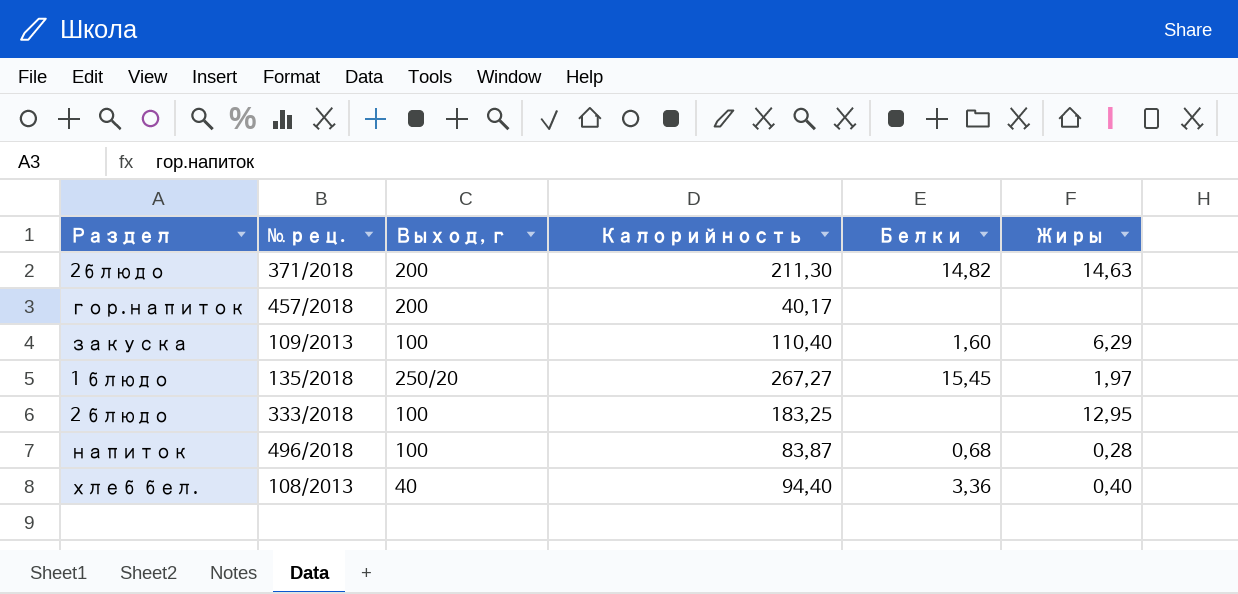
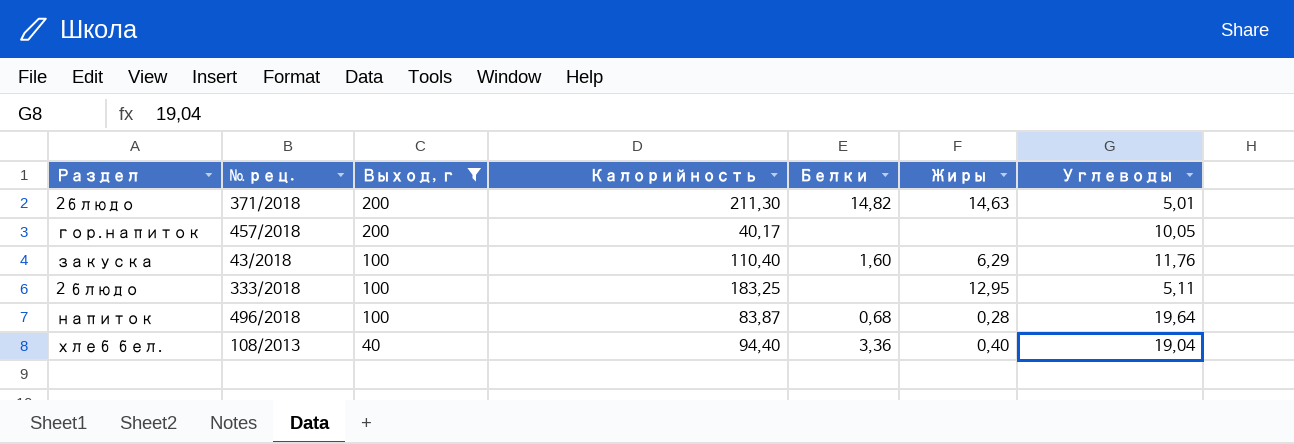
filter: none -> Выход, г != 250/20
column Углеводы | position: none -> 7
закуска | № рец.: 109/2013 -> 43/2018

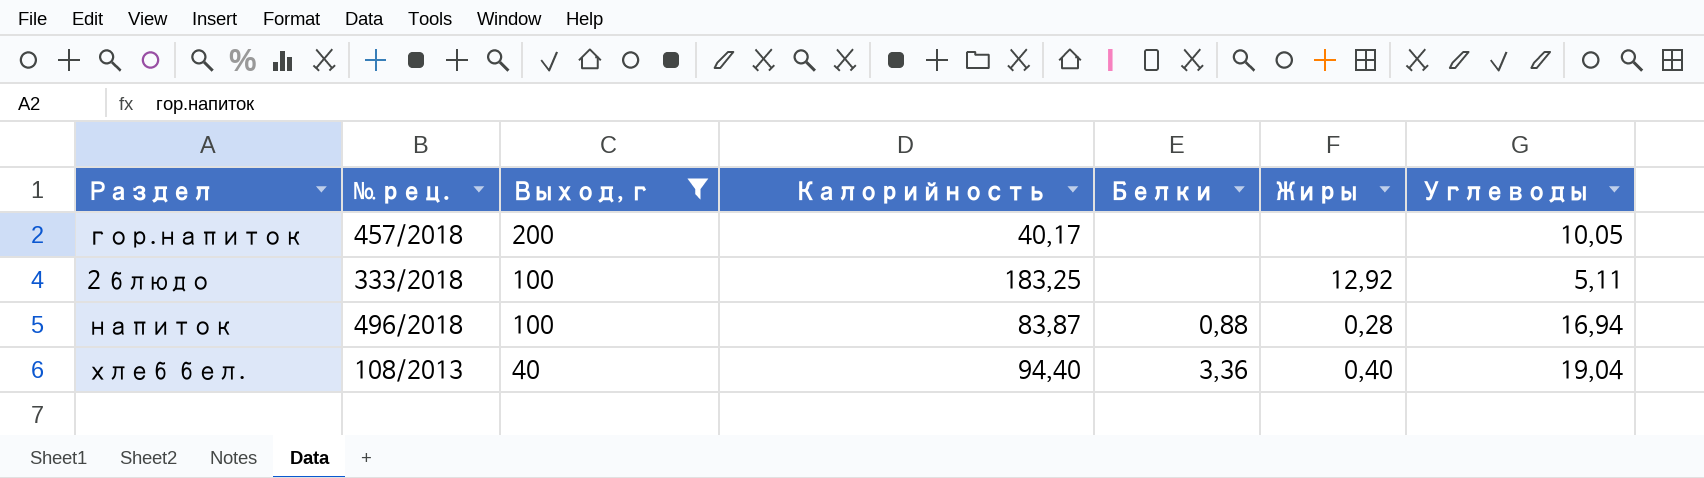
row 2блюдо: 371/2018 | 200 | 211,30 | 14,82 | 14,63 | 5,01 -> none
row закуска: 43/2018 | 100 | 110,40 | 1,60 | 6,29 | 11,76 -> none
2 блюдо | Жиры: 12,95 -> 12,92
напиток | Белки: 0,68 -> 0,88
напиток | Углеводы: 19,64 -> 16,94

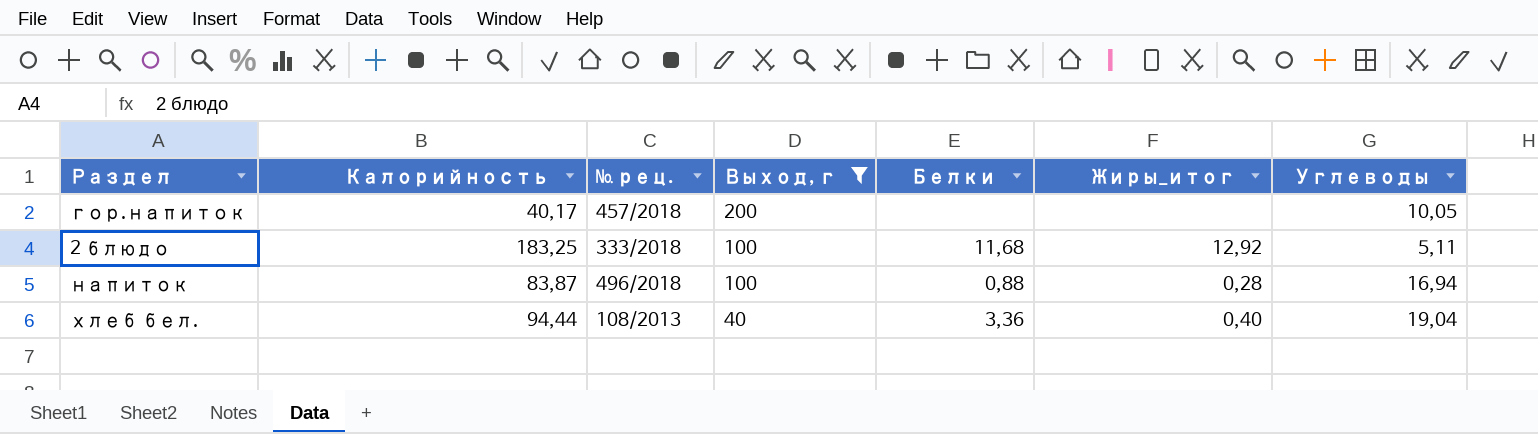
column Калорийность | position: 4 -> 2
column name: Жиры -> Жиры_итог
2 блюдо | Белки: none -> 11,68
хлеб бел. | Калорийность: 94,40 -> 94,44

